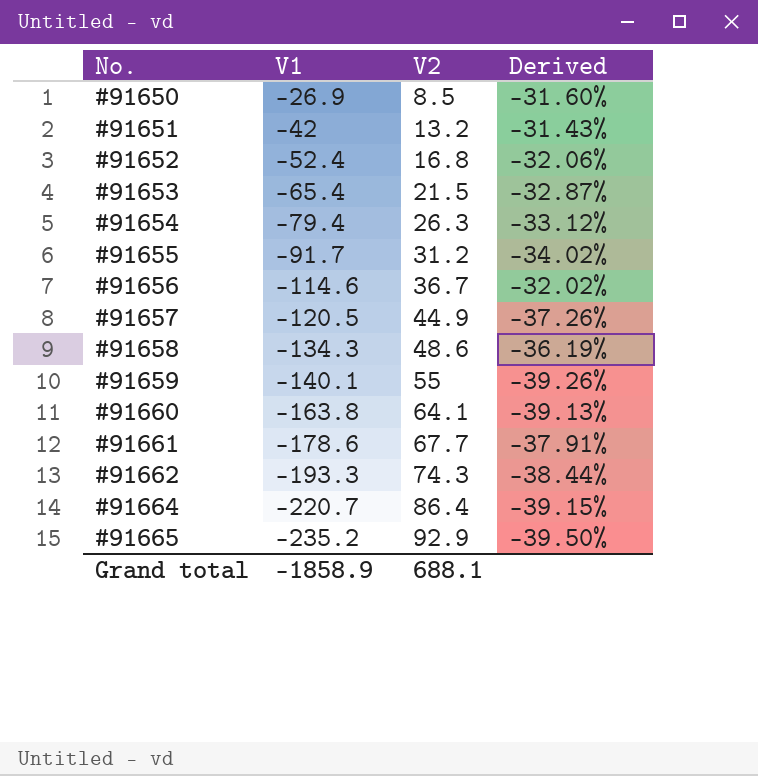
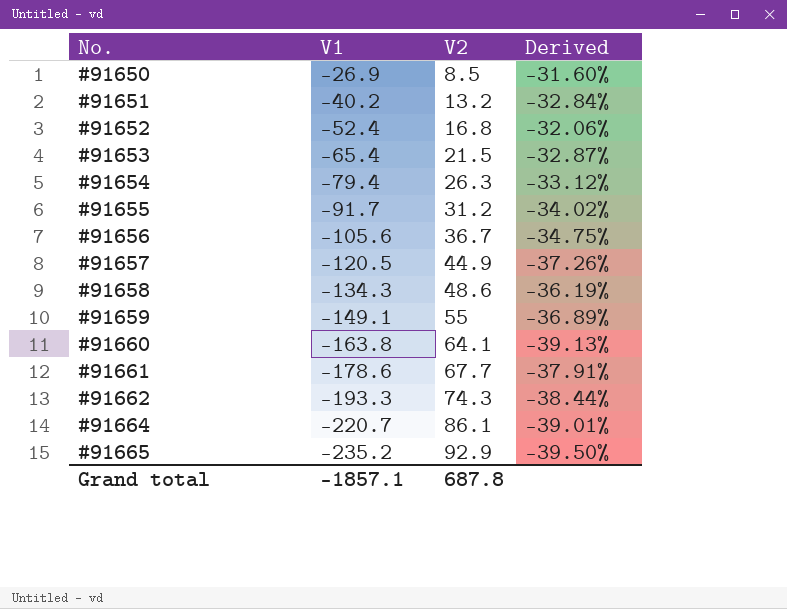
#91651 | V1: -42 -> -40.2
#91651 | Derived: -31.43% -> -32.84%
#91656 | V1: -114.6 -> -105.6
#91656 | Derived: -32.02% -> -34.75%
#91659 | V1: -140.1 -> -149.1
#91659 | Derived: -39.26% -> -36.89%
#91664 | V2: 86.4 -> 86.1
#91664 | Derived: -39.15% -> -39.01%
Grand total | V1: -1858.9 -> -1857.1
Grand total | V2: 688.1 -> 687.8

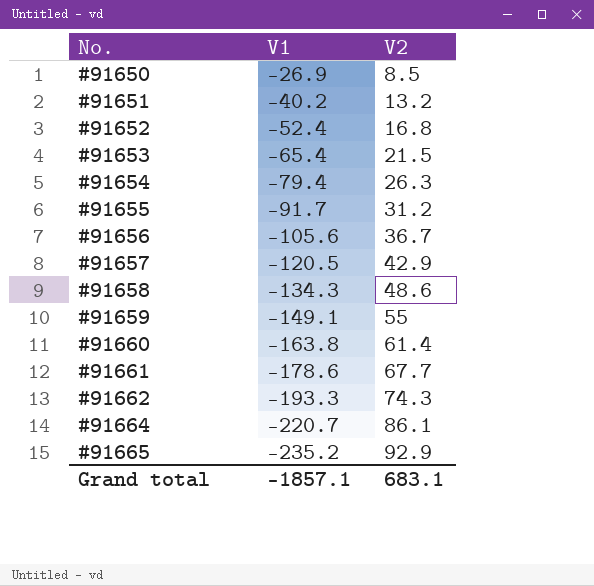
column Derived | formula: [V2] / [V1] -> none
#91657 | V2: 44.9 -> 42.9
#91660 | V2: 64.1 -> 61.4
Grand total | V2: 687.8 -> 683.1

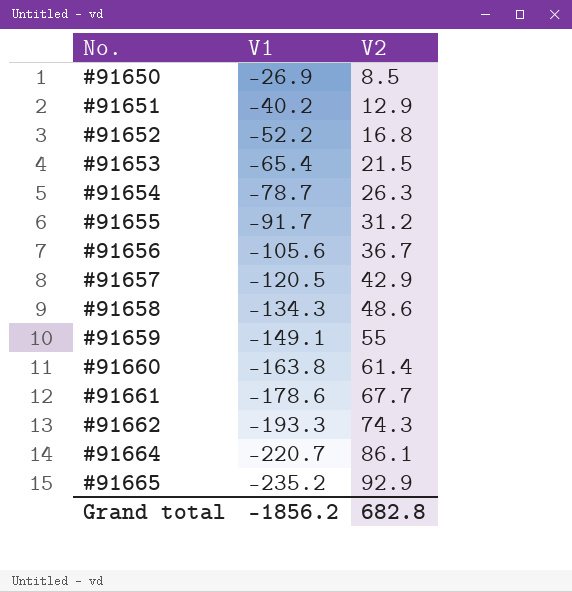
#91651 | V2: 13.2 -> 12.9
#91652 | V1: -52.4 -> -52.2
#91654 | V1: -79.4 -> -78.7
Grand total | V1: -1857.1 -> -1856.2
Grand total | V2: 683.1 -> 682.8

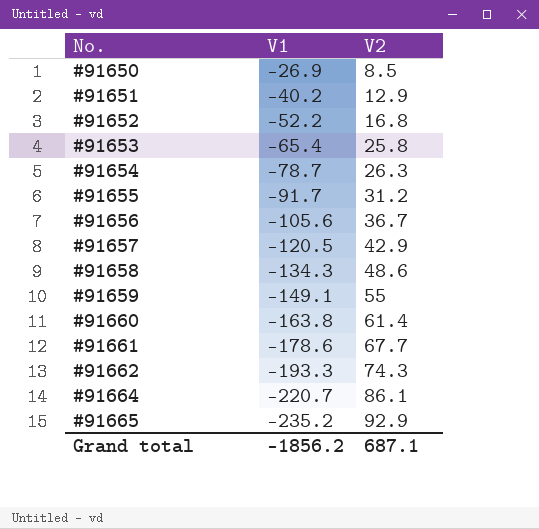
#91653 | V2: 21.5 -> 25.8
Grand total | V2: 682.8 -> 687.1

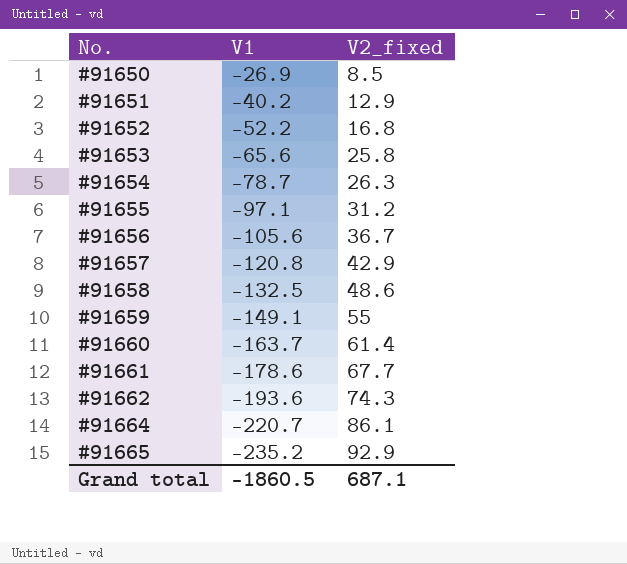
column name: V2 -> V2_fixed
#91653 | V1: -65.4 -> -65.6
#91655 | V1: -91.7 -> -97.1
#91657 | V1: -120.5 -> -120.8
#91658 | V1: -134.3 -> -132.5
#91660 | V1: -163.8 -> -163.7
#91662 | V1: -193.3 -> -193.6
Grand total | V1: -1856.2 -> -1860.5

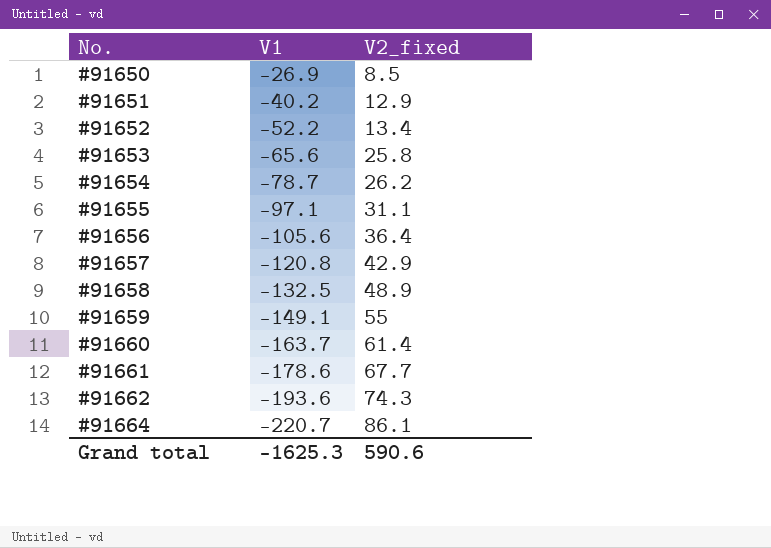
row #91665: -235.2 | 92.9 -> none
#91652 | V2_fixed: 16.8 -> 13.4
#91654 | V2_fixed: 26.3 -> 26.2
#91655 | V2_fixed: 31.2 -> 31.1
#91656 | V2_fixed: 36.7 -> 36.4
#91658 | V2_fixed: 48.6 -> 48.9
Grand total | V1: -1860.5 -> -1625.3
Grand total | V2_fixed: 687.1 -> 590.6

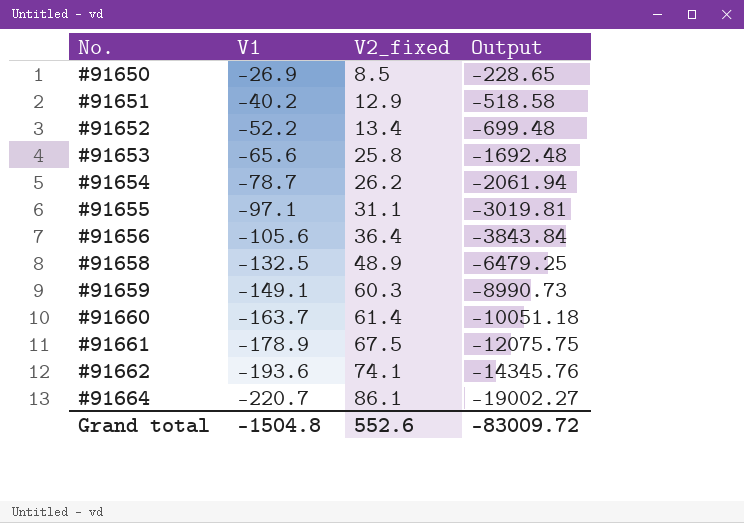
column Output | formula: none -> [V1] * [V2_fixed]
row #91657: -120.8 | 42.9 -> none
#91659 | V2_fixed: 55 -> 60.3
#91661 | V1: -178.6 -> -178.9
#91661 | V2_fixed: 67.7 -> 67.5
#91662 | V2_fixed: 74.3 -> 74.1
Grand total | V1: -1625.3 -> -1504.8
Grand total | V2_fixed: 590.6 -> 552.6

